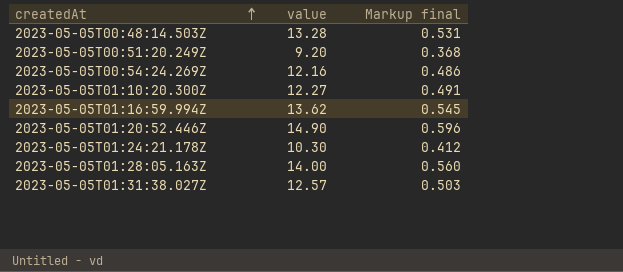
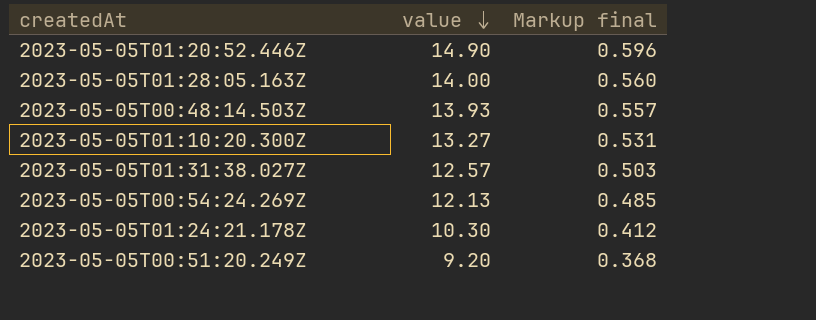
row order: createdAt ascending -> value descending
row 2023-05-05T01:16:59.994Z: 13.62 | 0.545 -> none
2023-05-05T00:48:14.503Z | value: 13.28 -> 13.93
2023-05-05T00:48:14.503Z | Markup final: 0.531 -> 0.557
2023-05-05T01:10:20.300Z | value: 12.27 -> 13.27
2023-05-05T01:10:20.300Z | Markup final: 0.491 -> 0.531
2023-05-05T00:54:24.269Z | value: 12.16 -> 12.13
2023-05-05T00:54:24.269Z | Markup final: 0.486 -> 0.485

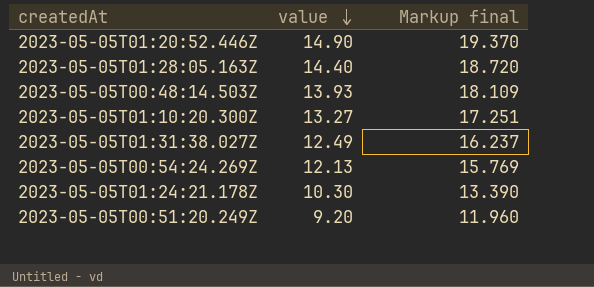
column Markup final | formula: [value] * 0.04 -> [value] * 1.3
2023-05-05T01:28:05.163Z | value: 14.00 -> 14.40
2023-05-05T01:31:38.027Z | value: 12.57 -> 12.49

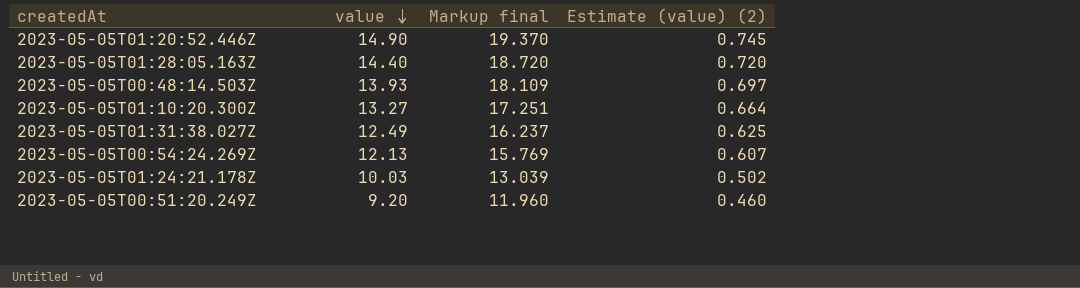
column Estimate (value) (2) | formula: none -> [value] * 0.05
2023-05-05T01:24:21.178Z | value: 10.30 -> 10.03
2023-05-05T01:24:21.178Z | Markup final: 13.390 -> 13.039

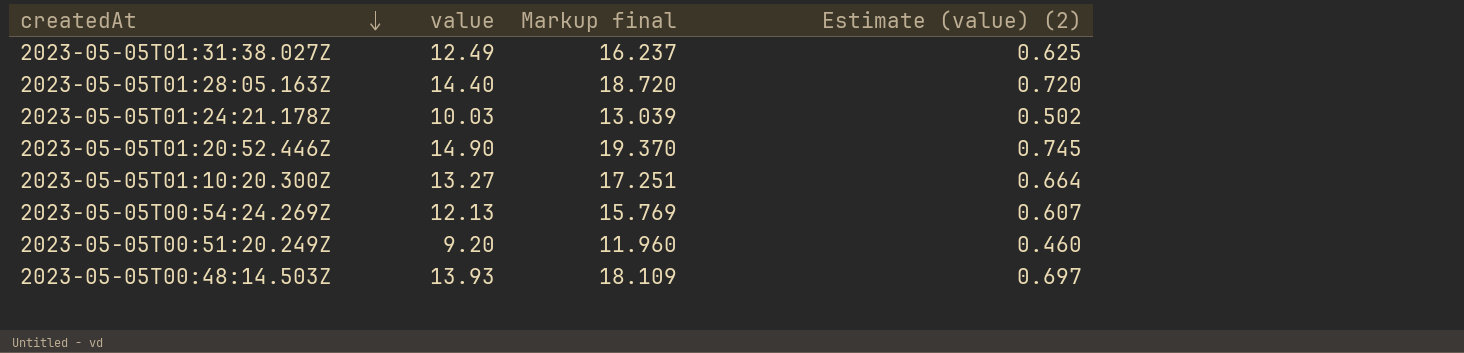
row order: value descending -> createdAt descending

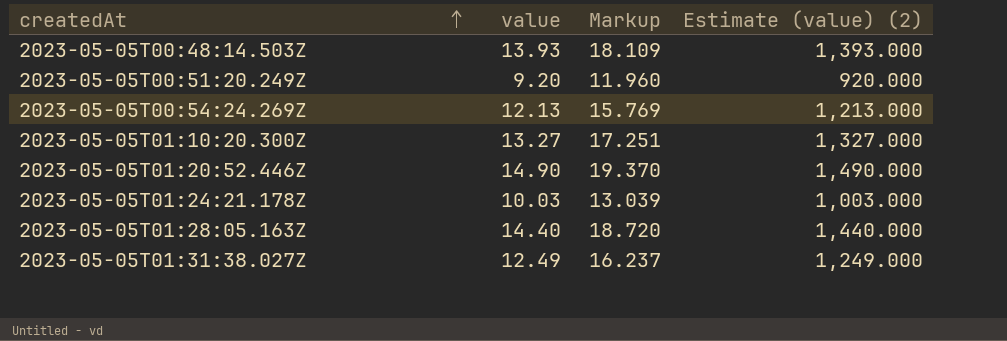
row order: createdAt descending -> createdAt ascending
column name: Markup final -> Markup
column Estimate (value) (2) | formula: [value] * 0.05 -> [value] * 100

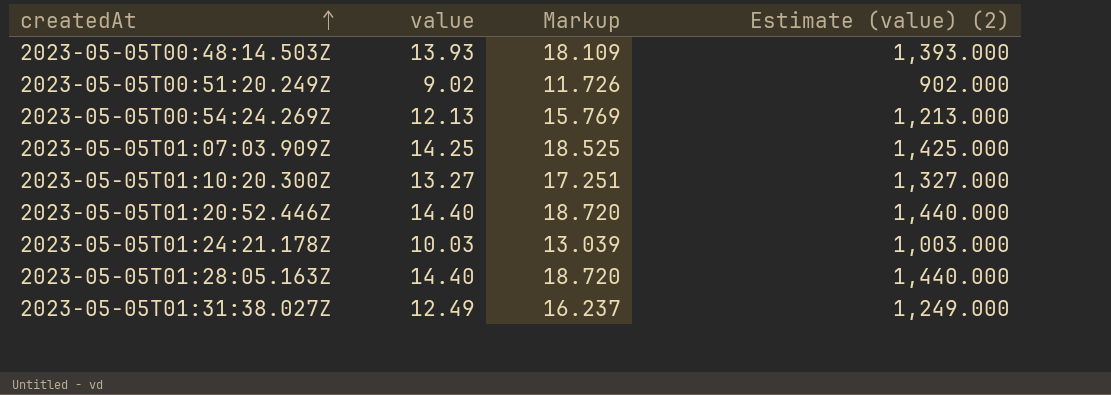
2023-05-05T00:51:20.249Z | value: 9.20 -> 9.02
2023-05-05T00:51:20.249Z | Markup: 11.960 -> 11.726
2023-05-05T00:51:20.249Z | Estimate (value) (2): 920.000 -> 902.000
row 2023-05-05T01:07:03.909Z: none -> 14.25 | 18.525 | 1,425.000
2023-05-05T01:20:52.446Z | value: 14.90 -> 14.40
2023-05-05T01:20:52.446Z | Markup: 19.370 -> 18.720
2023-05-05T01:20:52.446Z | Estimate (value) (2): 1,490.000 -> 1,440.000

